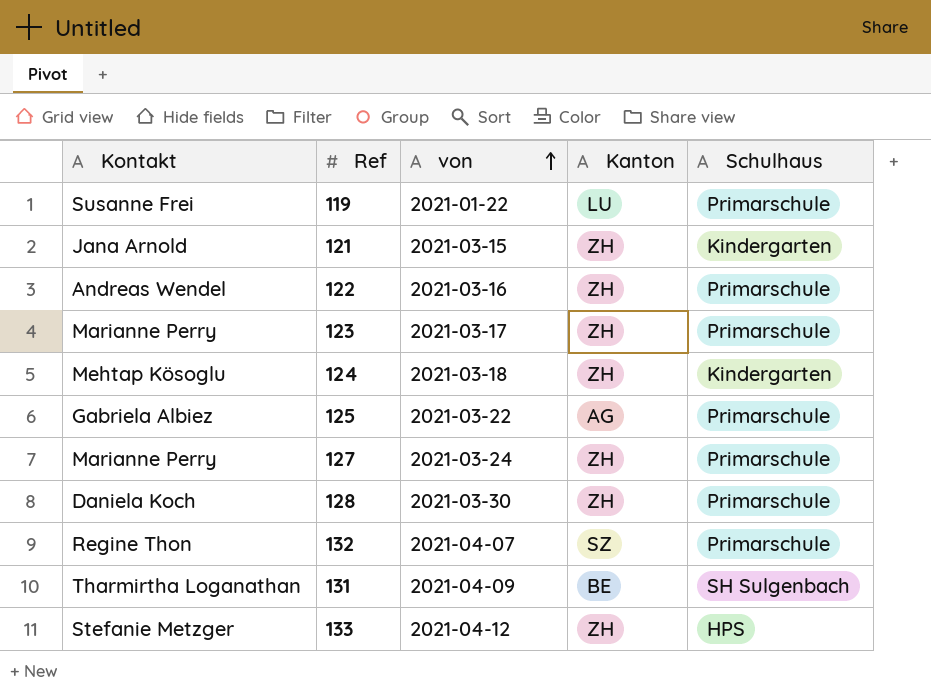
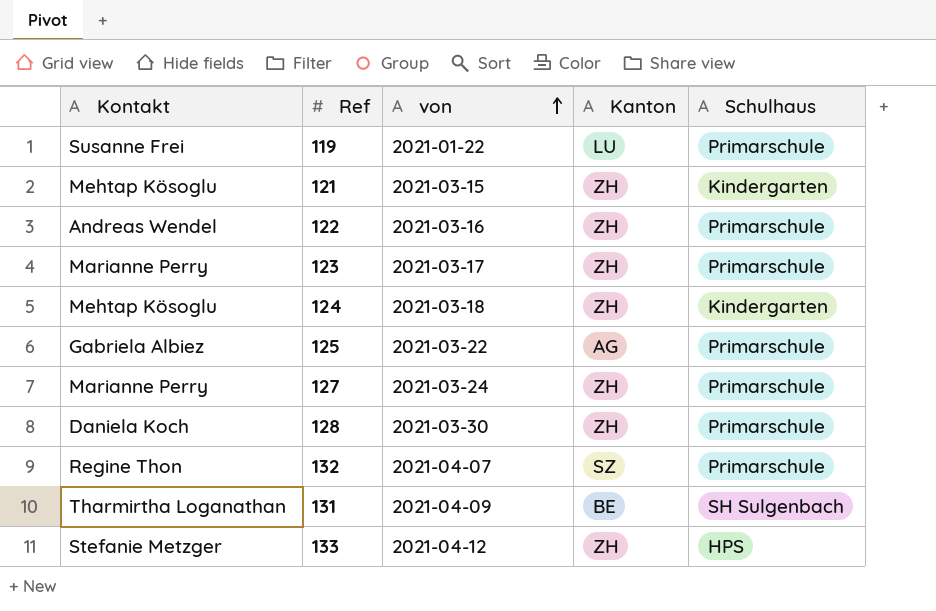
121 | Kontakt: Jana Arnold -> Mehtap Kösoglu

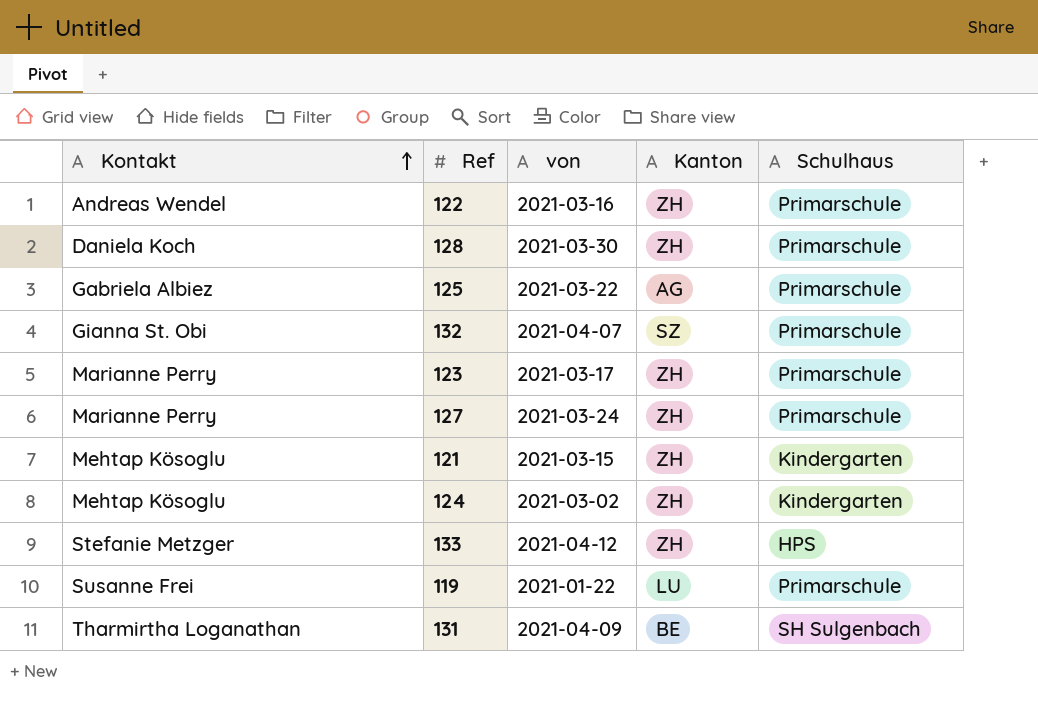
row order: von ascending -> Kontakt ascending
132 | Kontakt: Regine Thon -> Gianna St. Obi
124 | von: 2021-03-18 -> 2021-03-02

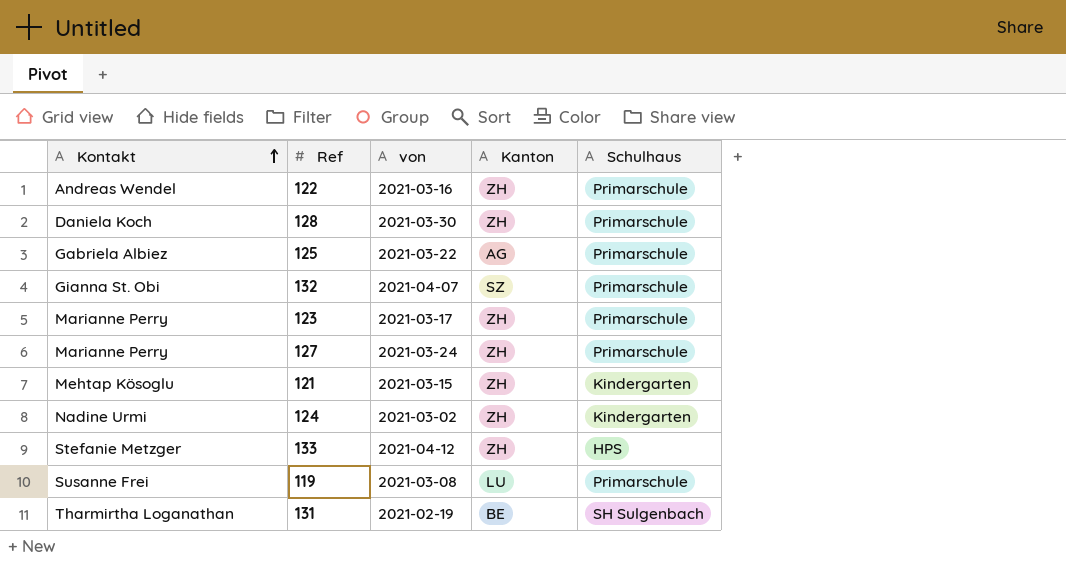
124 | Kontakt: Mehtap Kösoglu -> Nadine Urmi
119 | von: 2021-01-22 -> 2021-03-08
131 | von: 2021-04-09 -> 2021-02-19

